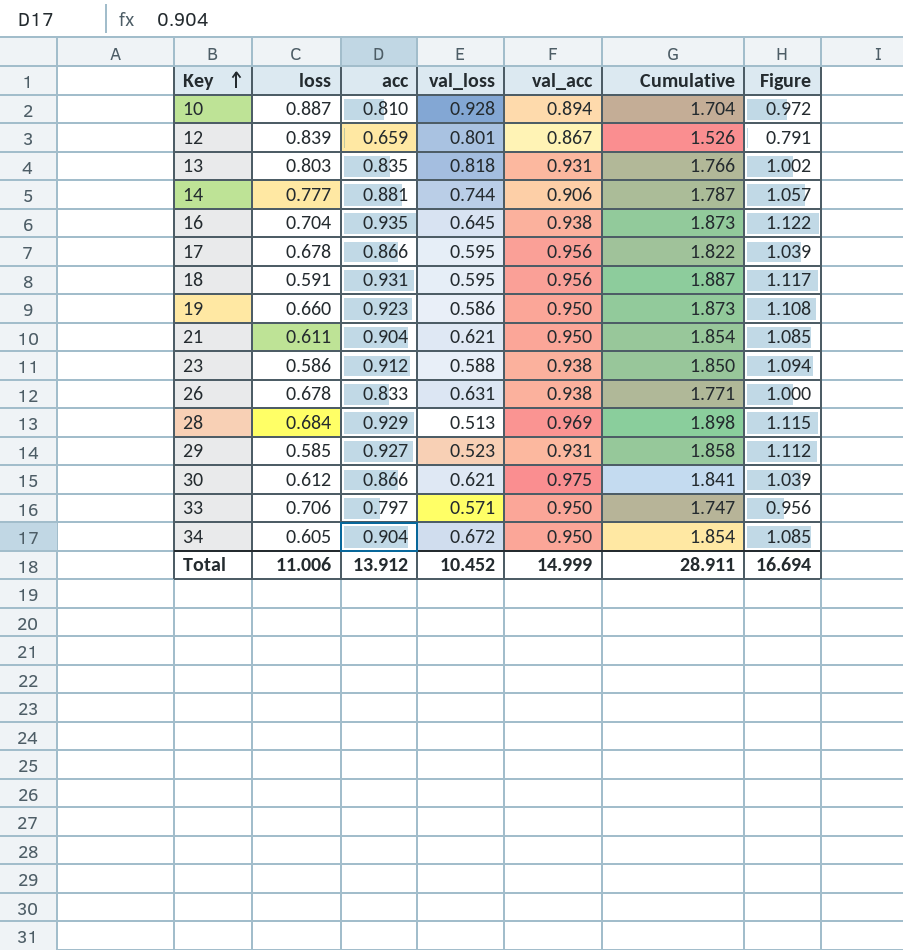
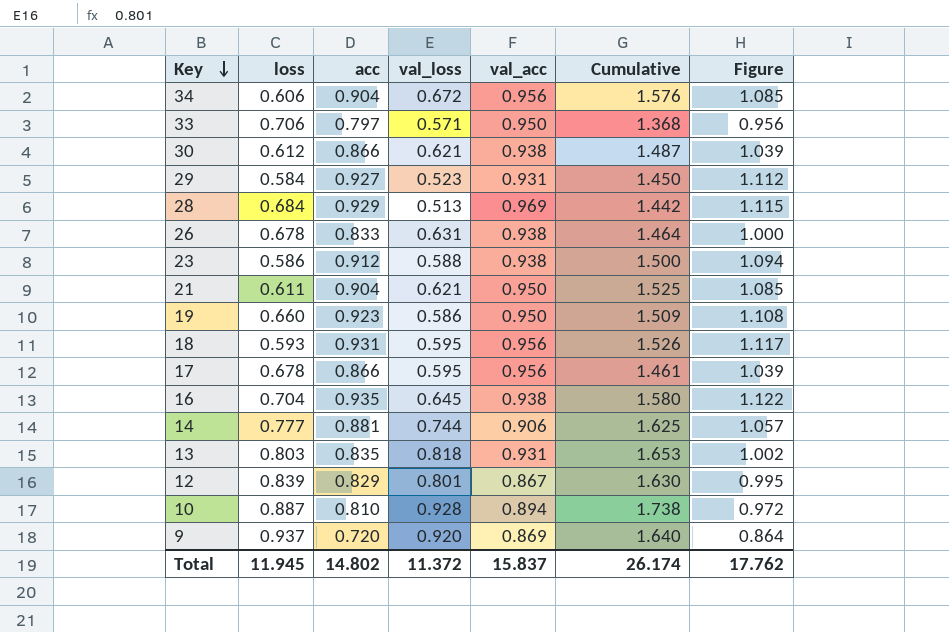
row order: Key ascending -> Key descending
column Cumulative | formula: [acc] + [val_acc] -> [acc] + [val_loss]
34 | loss: 0.605 -> 0.606
34 | val_acc: 0.950 -> 0.956
30 | val_acc: 0.975 -> 0.938
29 | loss: 0.585 -> 0.584
18 | loss: 0.591 -> 0.593
12 | acc: 0.659 -> 0.829
12 | Figure: 0.791 -> 0.995
row 9: none -> 0.937 | 0.720 | 0.920 | 0.869 | 1.640 | 0.864
Total | loss: 11.006 -> 11.945
Total | acc: 13.912 -> 14.802
Total | val_loss: 10.452 -> 11.372
Total | val_acc: 14.999 -> 15.837
Total | Cumulative: 28.911 -> 26.174
Total | Figure: 16.694 -> 17.762

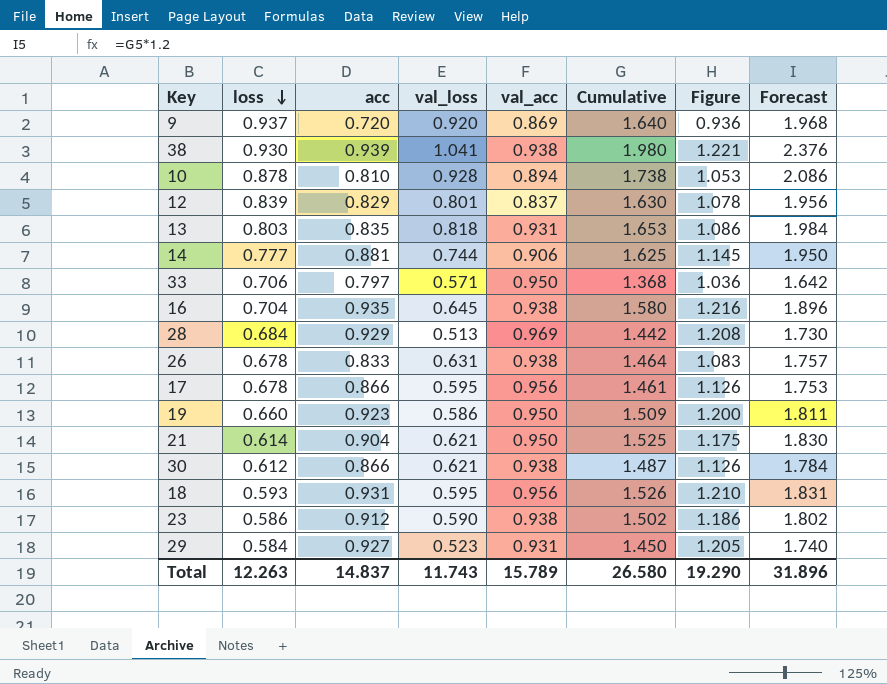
row order: Key descending -> loss descending
column Figure | formula: [acc] * 1.2 -> [acc] * 1.3
column Forecast | formula: none -> [Cumulative] * 1.2
row 34: 0.606 | 0.904 | 0.672 | 0.956 | 1.576 | 1.085 -> none
row 38: none -> 0.930 | 0.939 | 1.041 | 0.938 | 1.980 | 1.221 | 2.376
10 | loss: 0.887 -> 0.878
12 | val_acc: 0.867 -> 0.837
21 | loss: 0.611 -> 0.614
23 | val_loss: 0.588 -> 0.590
23 | Cumulative: 1.500 -> 1.502
Total | loss: 11.945 -> 12.263
Total | acc: 14.802 -> 14.837
Total | val_loss: 11.372 -> 11.743
Total | val_acc: 15.837 -> 15.789
Total | Cumulative: 26.174 -> 26.580
Total | Figure: 17.762 -> 19.290

